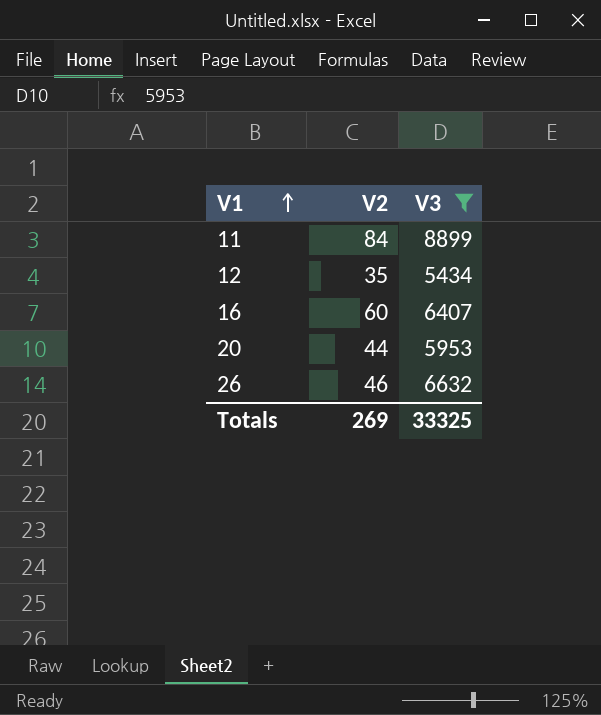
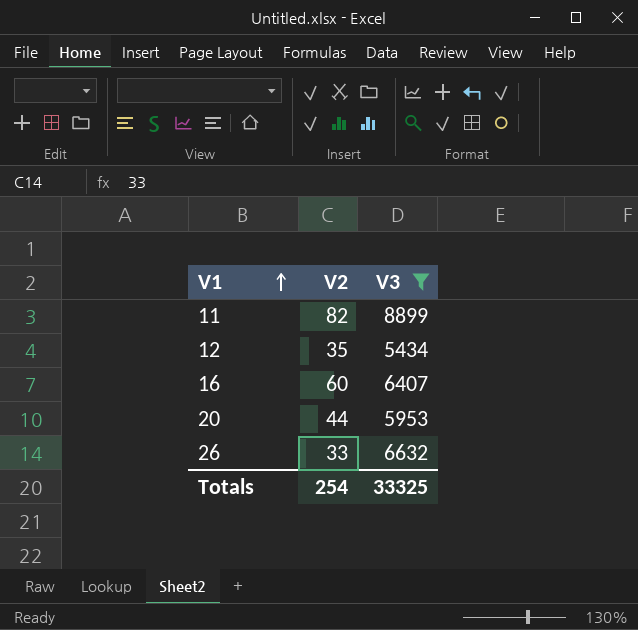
11 | V2: 84 -> 82
26 | V2: 46 -> 33
Totals | V2: 269 -> 254

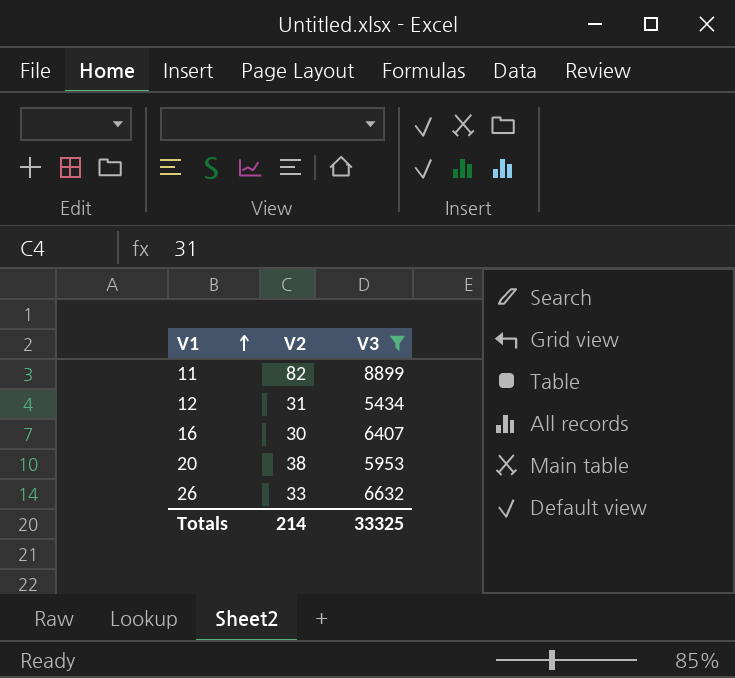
12 | V2: 35 -> 31
16 | V2: 60 -> 30
20 | V2: 44 -> 38
Totals | V2: 254 -> 214

